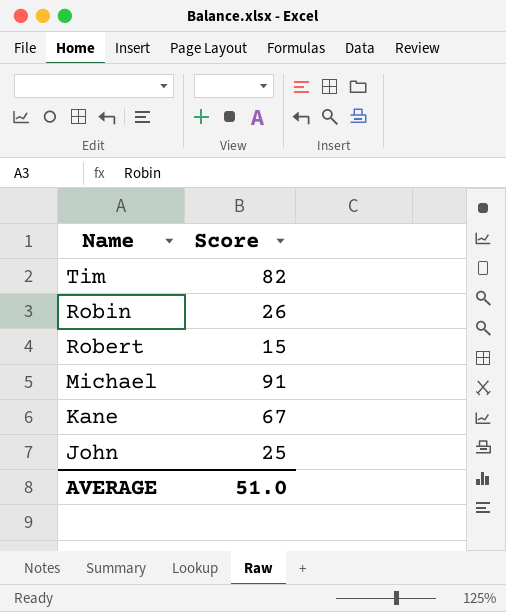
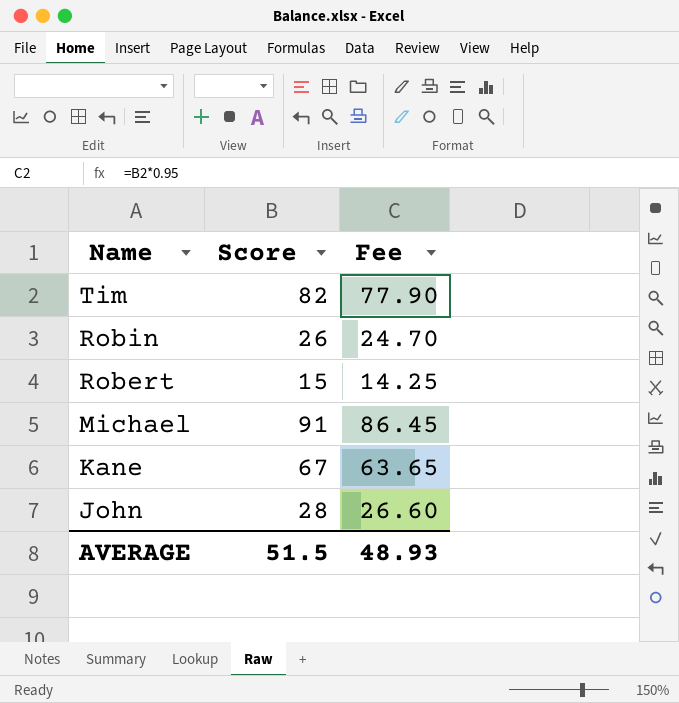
column Fee | formula: none -> [Score] * 0.95
John | Score: 25 -> 28
AVERAGE | Score: 51.0 -> 51.5

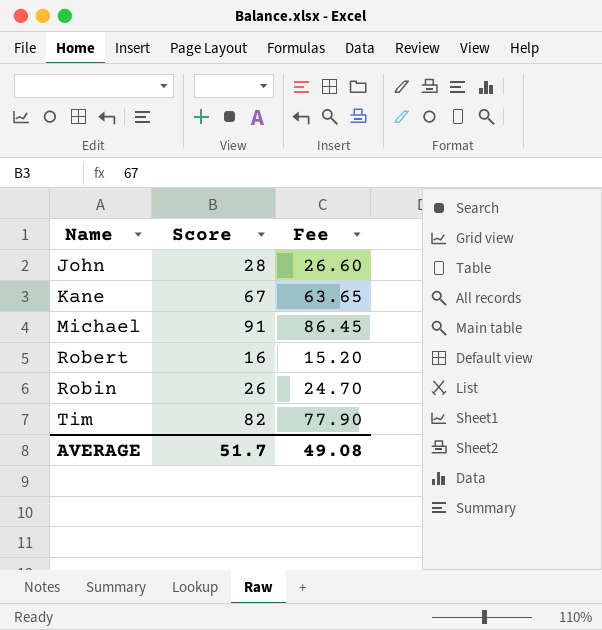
row order: Name descending -> Name ascending
Robert | Score: 15 -> 16
Robert | Fee: 14.25 -> 15.20
AVERAGE | Score: 51.5 -> 51.7
AVERAGE | Fee: 48.93 -> 49.08

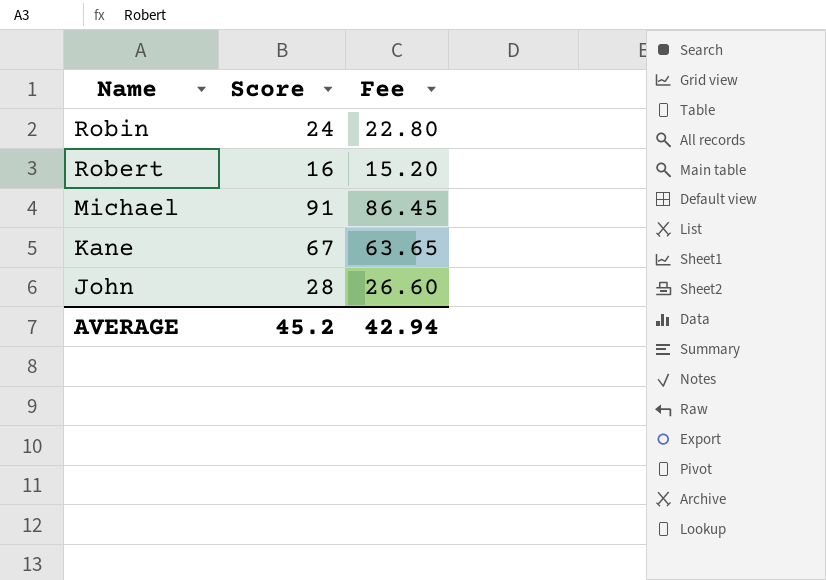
row order: Name ascending -> Name descending
row Tim: 82 | 77.90 -> none
Robin | Score: 26 -> 24
Robin | Fee: 24.70 -> 22.80
AVERAGE | Score: 51.7 -> 45.2
AVERAGE | Fee: 49.08 -> 42.94

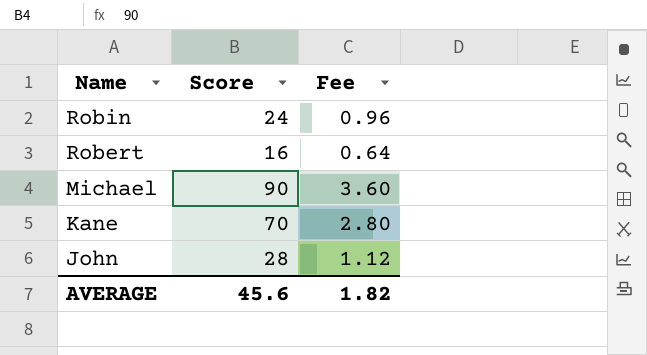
column Fee | formula: [Score] * 0.95 -> [Score] * 0.04
Michael | Score: 91 -> 90
Kane | Score: 67 -> 70
AVERAGE | Score: 45.2 -> 45.6
AVERAGE | Fee: 42.94 -> 1.82

